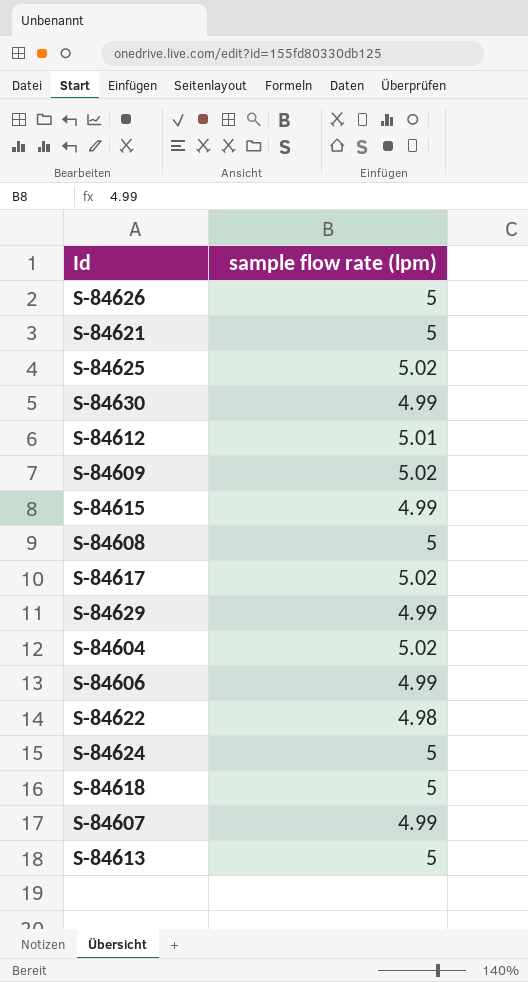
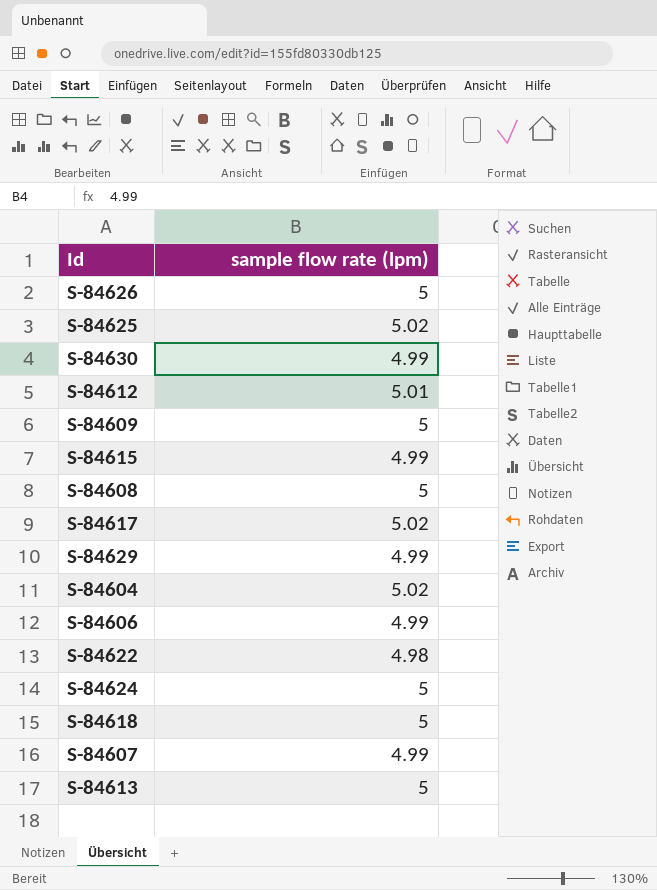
row S-84621: 5 -> none
S-84609 | sample flow rate (lpm): 5.02 -> 5

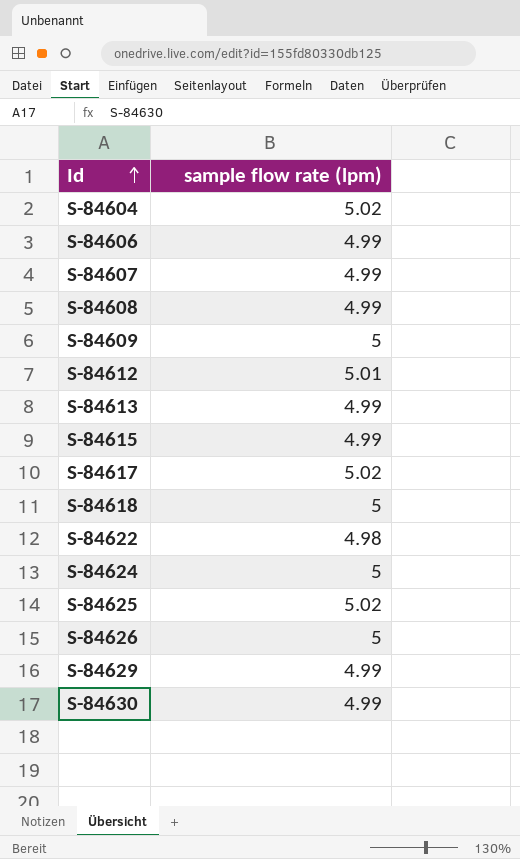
row order: none -> Id ascending
S-84608 | sample flow rate (lpm): 5 -> 4.99
S-84613 | sample flow rate (lpm): 5 -> 4.99

